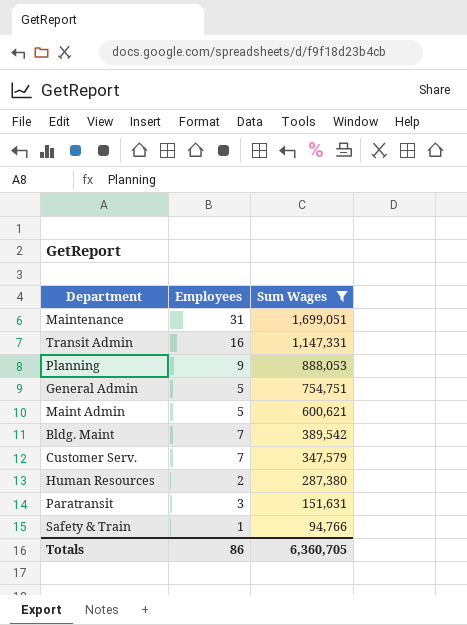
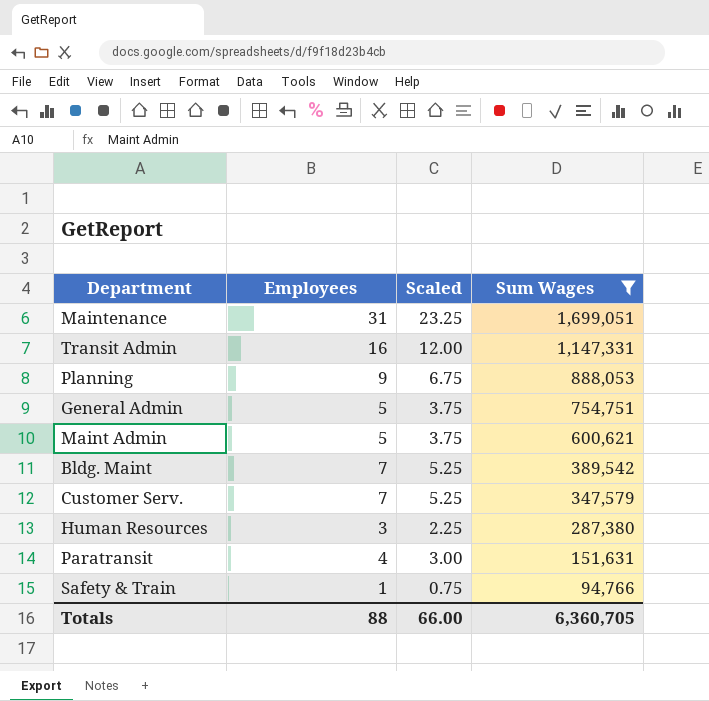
column Scaled | formula: none -> [Employees] * 0.75
Human Resources | Employees: 2 -> 3
Paratransit | Employees: 3 -> 4
Totals | Employees: 86 -> 88

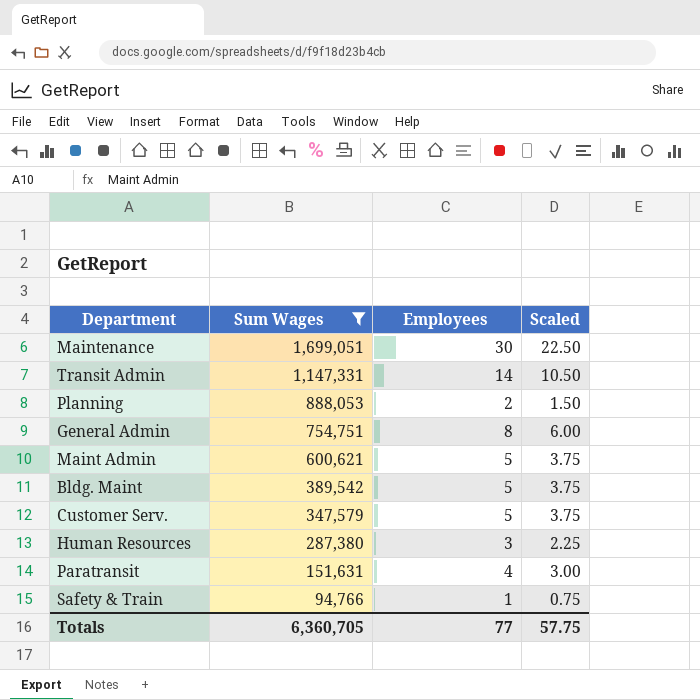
column Sum Wages | position: 4 -> 2
Maintenance | Employees: 31 -> 30
Maintenance | Scaled: 23.25 -> 22.50
Transit Admin | Employees: 16 -> 14
Transit Admin | Scaled: 12.00 -> 10.50
Planning | Employees: 9 -> 2
Planning | Scaled: 6.75 -> 1.50
General Admin | Employees: 5 -> 8
General Admin | Scaled: 3.75 -> 6.00
Bldg. Maint | Employees: 7 -> 5
Bldg. Maint | Scaled: 5.25 -> 3.75
Customer Serv. | Employees: 7 -> 5
Customer Serv. | Scaled: 5.25 -> 3.75
Totals | Employees: 88 -> 77
Totals | Scaled: 66.00 -> 57.75

